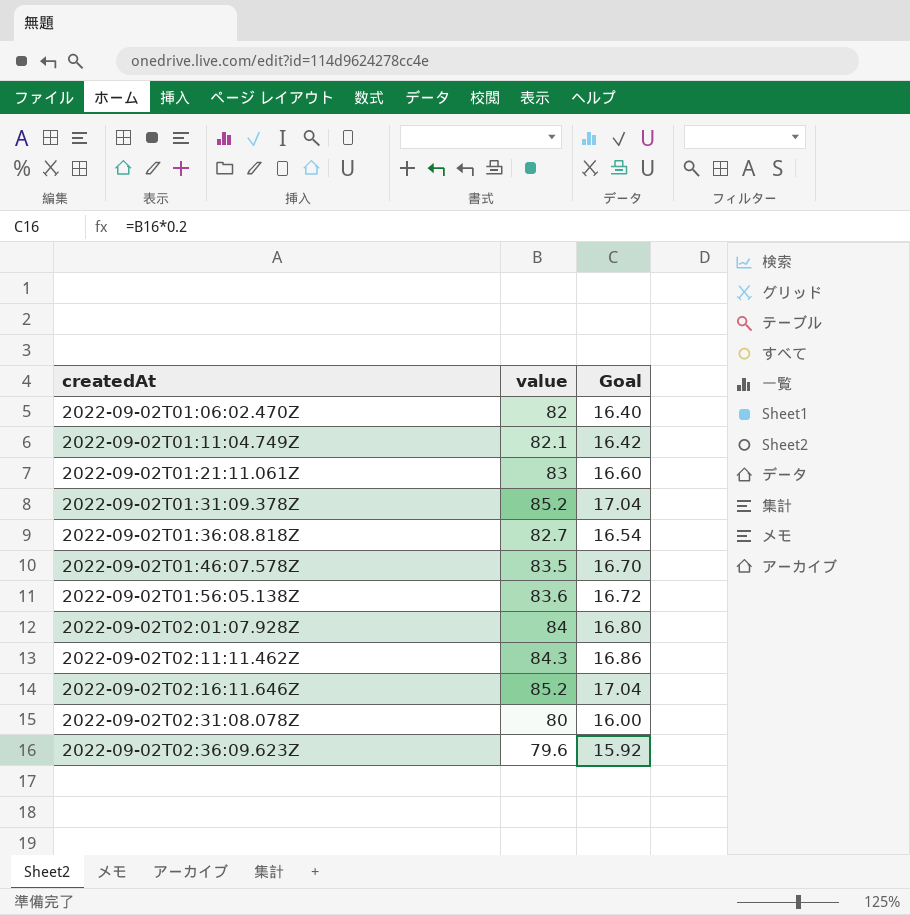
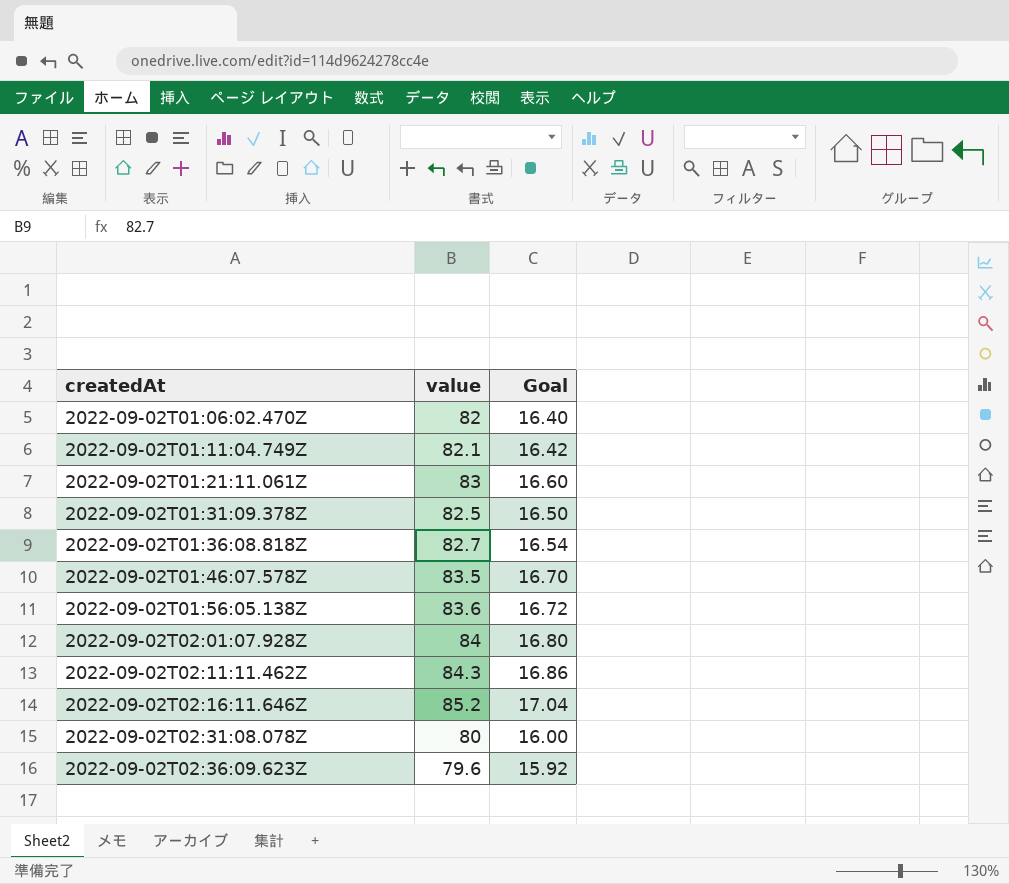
2022-09-02T01:31:09.378Z | value: 85.2 -> 82.5
2022-09-02T01:31:09.378Z | Goal: 17.04 -> 16.50

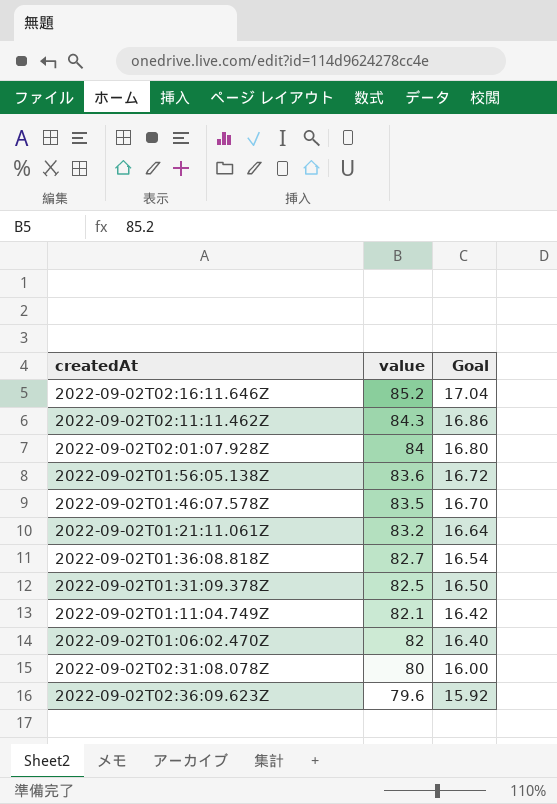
row order: createdAt ascending -> value descending
2022-09-02T01:21:11.061Z | value: 83 -> 83.2
2022-09-02T01:21:11.061Z | Goal: 16.60 -> 16.64

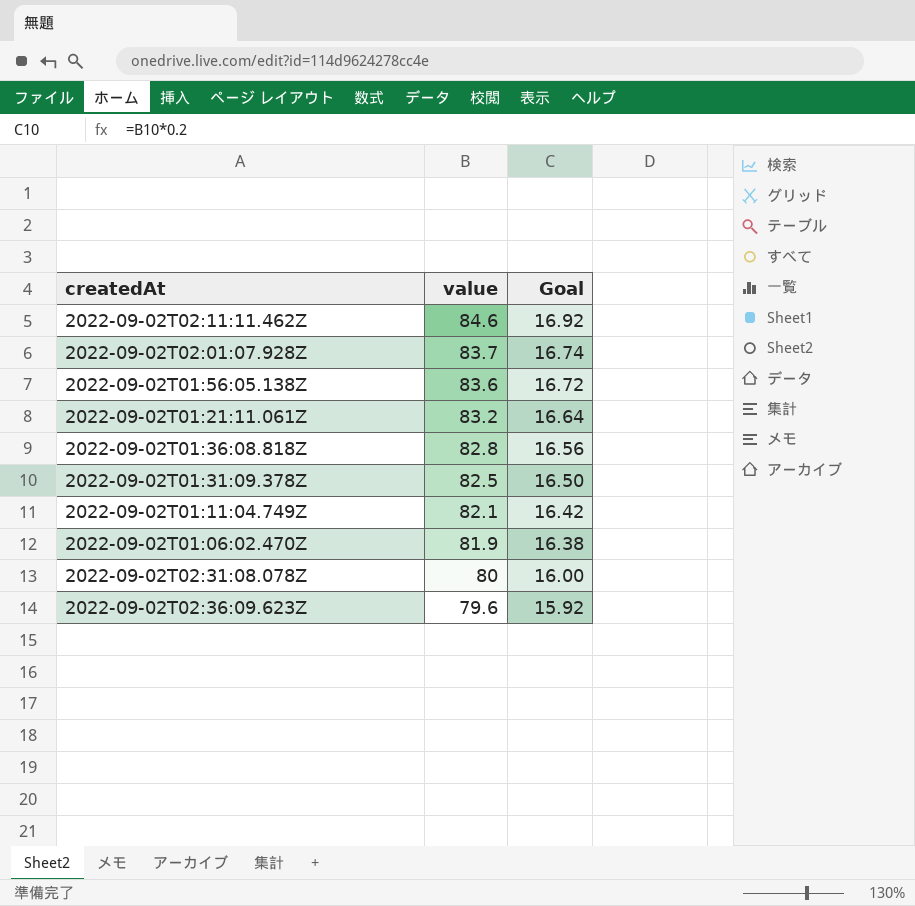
row 2022-09-02T02:16:11.646Z: 85.2 | 17.04 -> none
row 2022-09-02T01:46:07.578Z: 83.5 | 16.70 -> none
2022-09-02T02:11:11.462Z | value: 84.3 -> 84.6
2022-09-02T02:11:11.462Z | Goal: 16.86 -> 16.92
2022-09-02T02:01:07.928Z | value: 84 -> 83.7
2022-09-02T02:01:07.928Z | Goal: 16.80 -> 16.74
2022-09-02T01:36:08.818Z | value: 82.7 -> 82.8
2022-09-02T01:36:08.818Z | Goal: 16.54 -> 16.56
2022-09-02T01:06:02.470Z | value: 82 -> 81.9
2022-09-02T01:06:02.470Z | Goal: 16.40 -> 16.38

